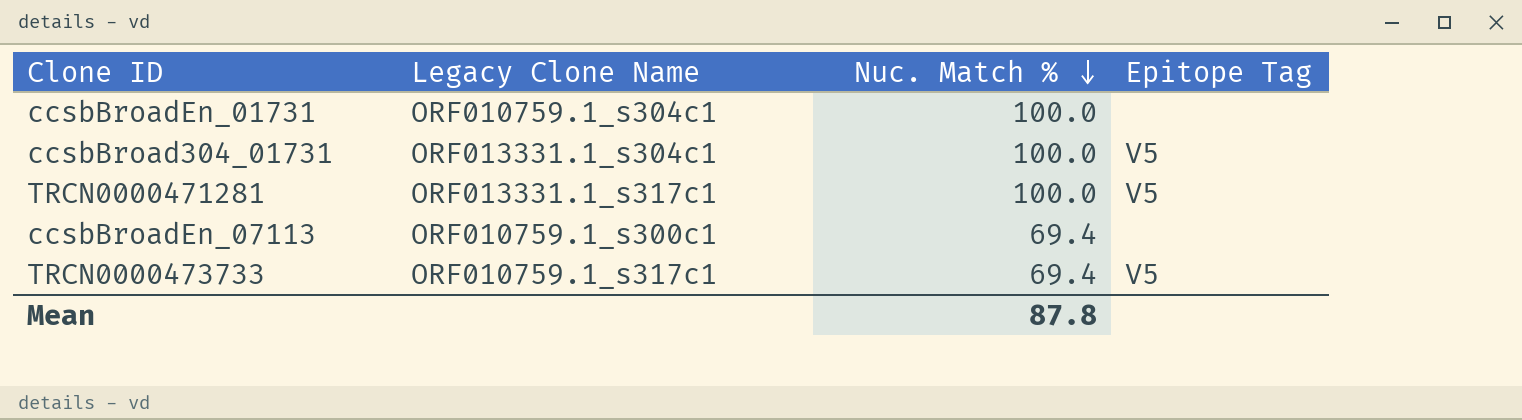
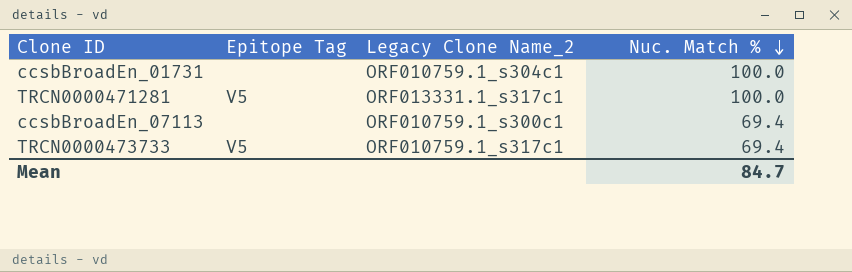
column Epitope Tag | position: 4 -> 2
column name: Legacy Clone Name -> Legacy Clone Name_2
row ccsbBroad304_01731: ORF013331.1_s304c1 | 100.0 | V5 -> none
Mean | Nuc. Match %: 87.8 -> 84.7

